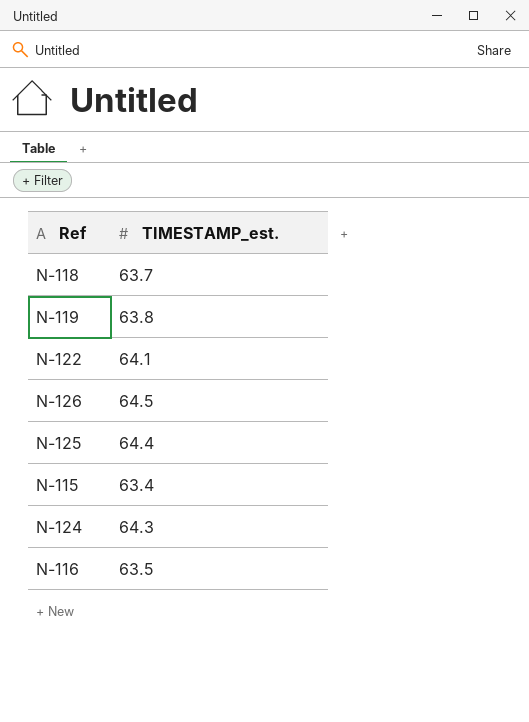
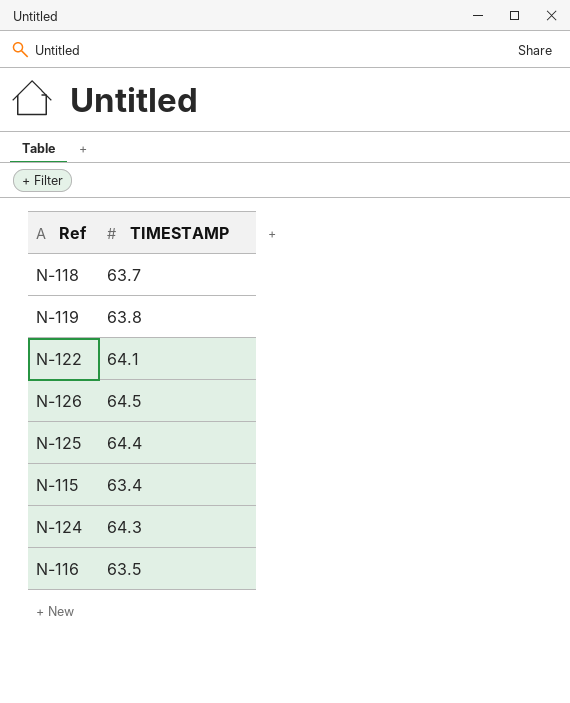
column name: TIMESTAMP_est. -> TIMESTAMP

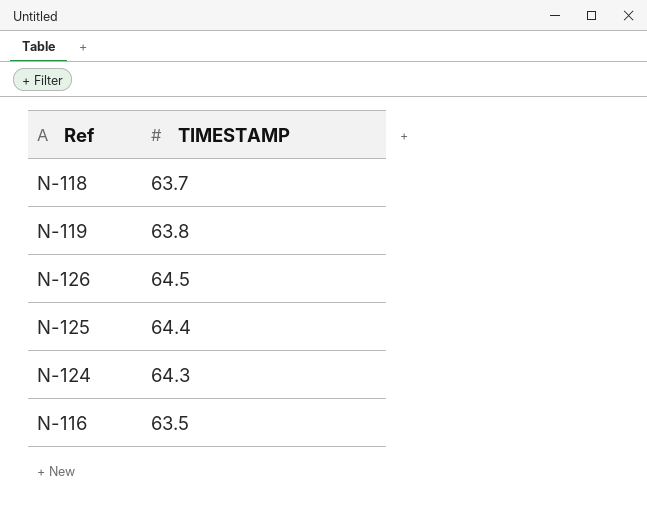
row N-122: 64.1 -> none
row N-115: 63.4 -> none

